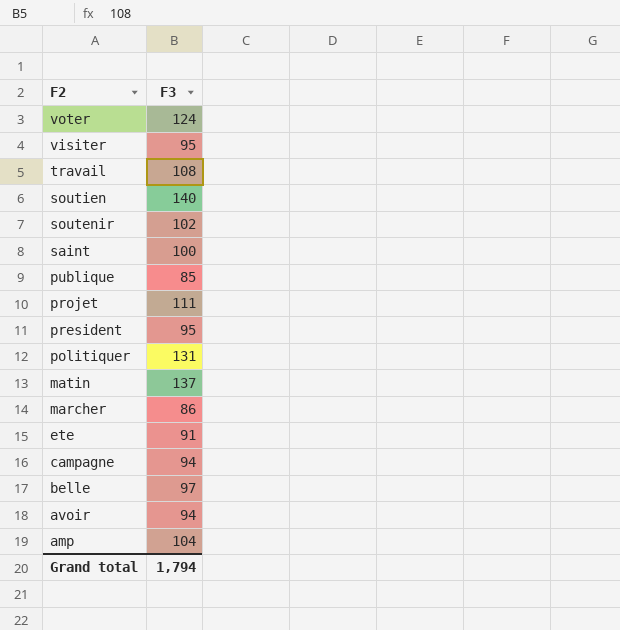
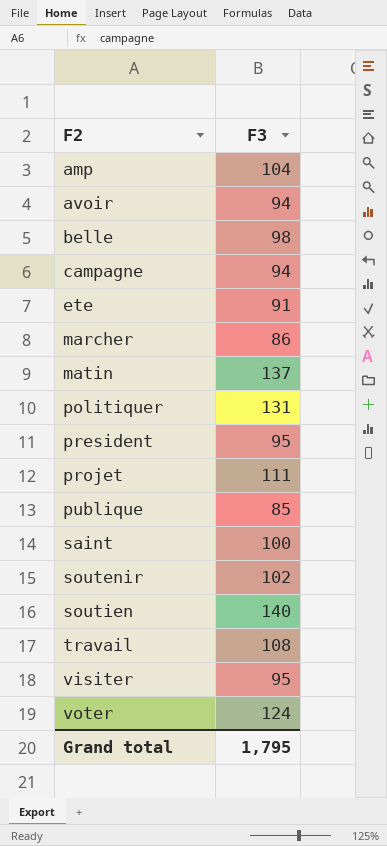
row order: F2 descending -> F2 ascending
belle | F3: 97 -> 98
Grand total | F3: 1,794 -> 1,795

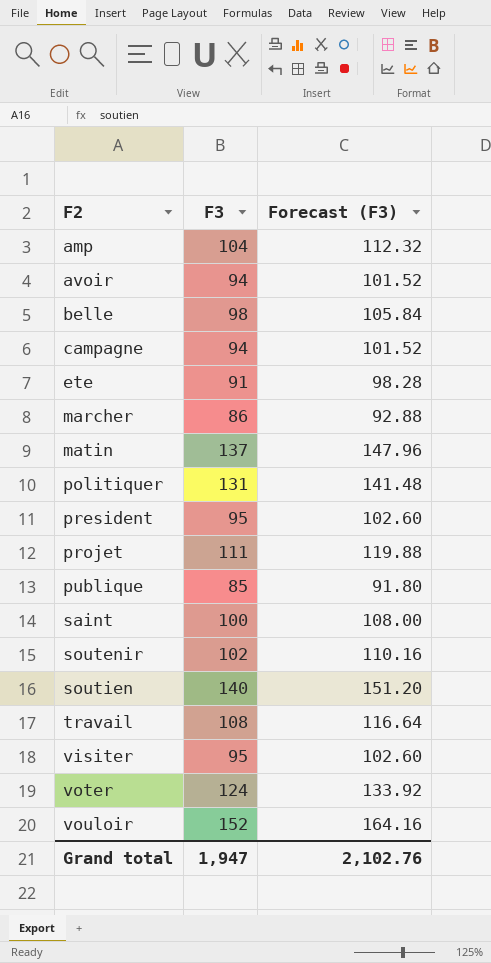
column Forecast (F3) | formula: none -> [F3] * 1.08
row vouloir: none -> 152 | 164.16
Grand total | F3: 1,795 -> 1,947

